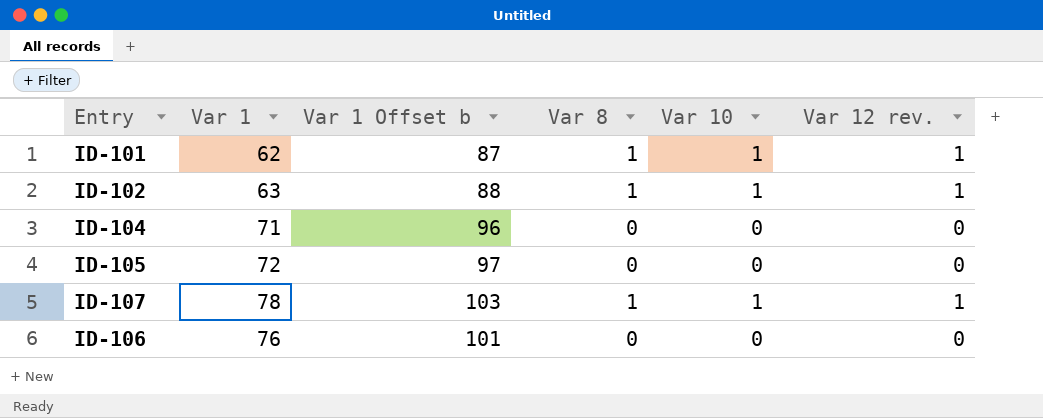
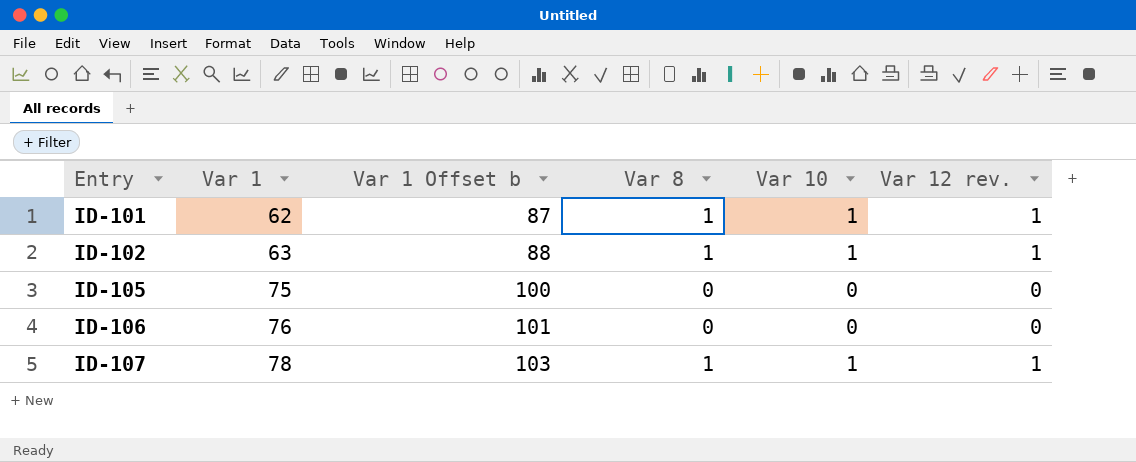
row order: none -> Entry ascending
row ID-104: 71 | 96 | 0 | 0 | 0 -> none
ID-105 | Var 1: 72 -> 75
ID-105 | Var 1 Offset b: 97 -> 100

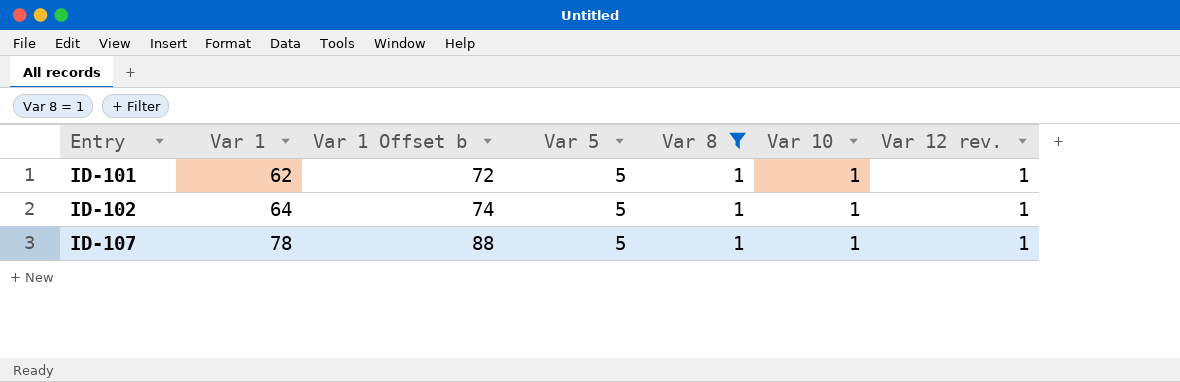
filter: none -> Var 8 = 1
column Var 1 Offset b | formula: [Var 1] + 25 -> [Var 1] + 10
column Var 5 | position: none -> 4
ID-102 | Var 1: 63 -> 64

